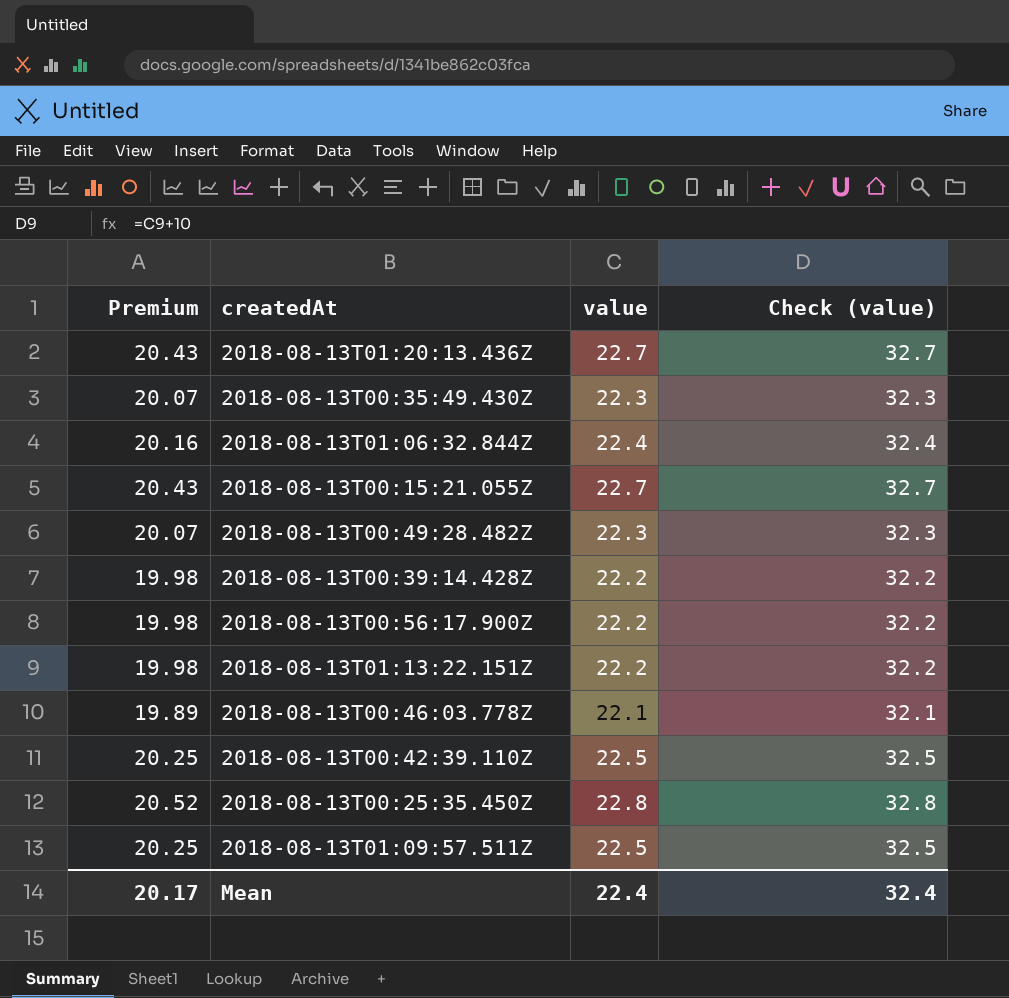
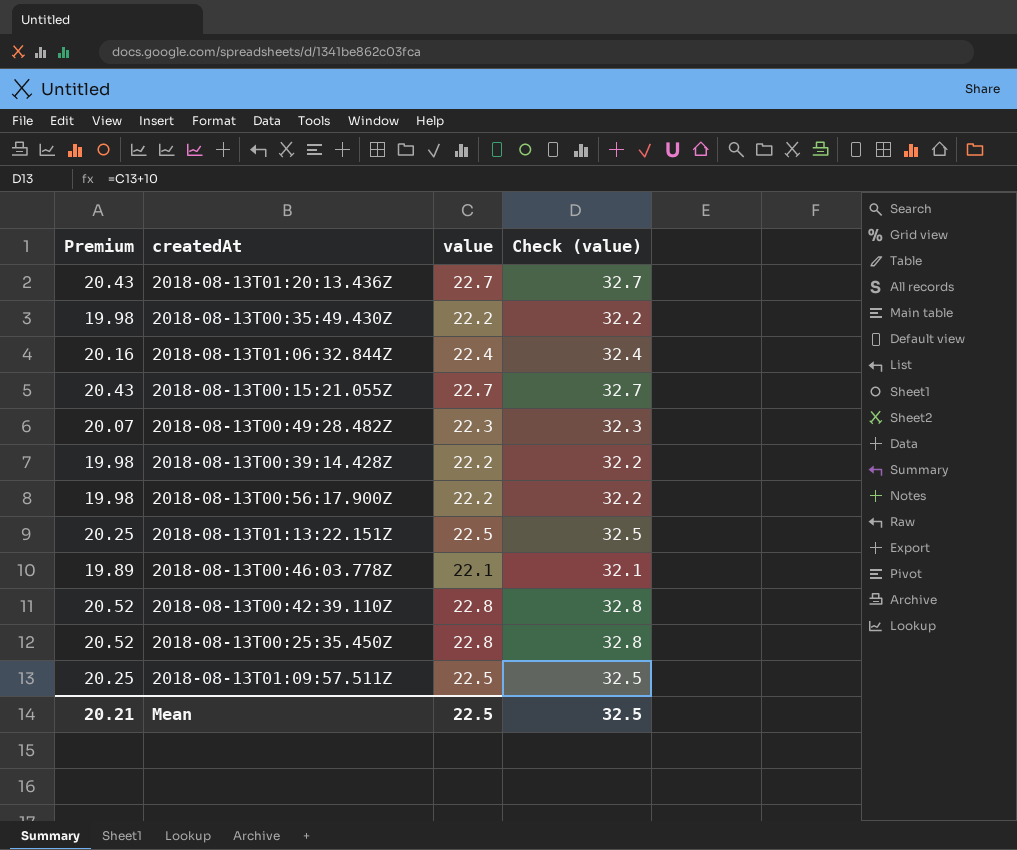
2018-08-13T00:35:49.430Z | Premium: 20.07 -> 19.98
2018-08-13T00:35:49.430Z | value: 22.3 -> 22.2
2018-08-13T00:35:49.430Z | Check (value): 32.3 -> 32.2
2018-08-13T01:13:22.151Z | Premium: 19.98 -> 20.25
2018-08-13T01:13:22.151Z | value: 22.2 -> 22.5
2018-08-13T01:13:22.151Z | Check (value): 32.2 -> 32.5
2018-08-13T00:42:39.110Z | Premium: 20.25 -> 20.52
2018-08-13T00:42:39.110Z | value: 22.5 -> 22.8
2018-08-13T00:42:39.110Z | Check (value): 32.5 -> 32.8
Mean | Premium: 20.17 -> 20.21
Mean | value: 22.4 -> 22.5
Mean | Check (value): 32.4 -> 32.5

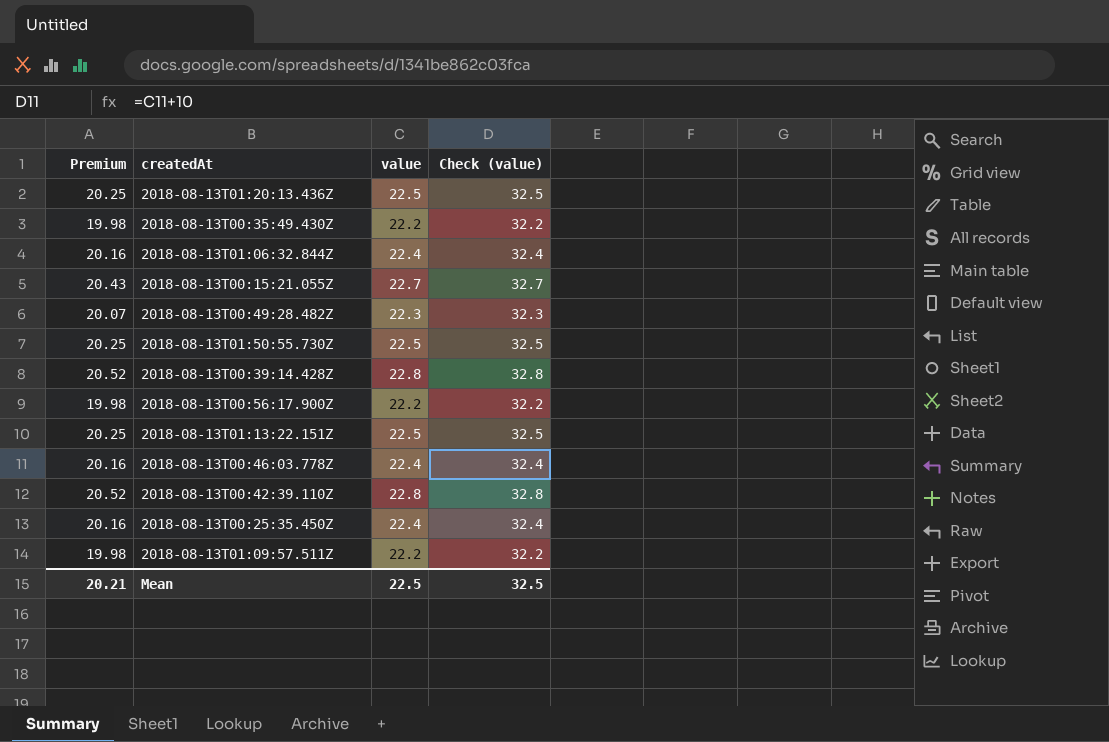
2018-08-13T01:20:13.436Z | Premium: 20.43 -> 20.25
2018-08-13T01:20:13.436Z | value: 22.7 -> 22.5
2018-08-13T01:20:13.436Z | Check (value): 32.7 -> 32.5
row 2018-08-13T01:50:55.730Z: none -> 20.25 | 22.5 | 32.5
2018-08-13T00:39:14.428Z | Premium: 19.98 -> 20.52
2018-08-13T00:39:14.428Z | value: 22.2 -> 22.8
2018-08-13T00:39:14.428Z | Check (value): 32.2 -> 32.8
2018-08-13T00:46:03.778Z | Premium: 19.89 -> 20.16
2018-08-13T00:46:03.778Z | value: 22.1 -> 22.4
2018-08-13T00:46:03.778Z | Check (value): 32.1 -> 32.4
2018-08-13T00:25:35.450Z | Premium: 20.52 -> 20.16
2018-08-13T00:25:35.450Z | value: 22.8 -> 22.4
2018-08-13T00:25:35.450Z | Check (value): 32.8 -> 32.4
2018-08-13T01:09:57.511Z | Premium: 20.25 -> 19.98
2018-08-13T01:09:57.511Z | value: 22.5 -> 22.2
2018-08-13T01:09:57.511Z | Check (value): 32.5 -> 32.2

